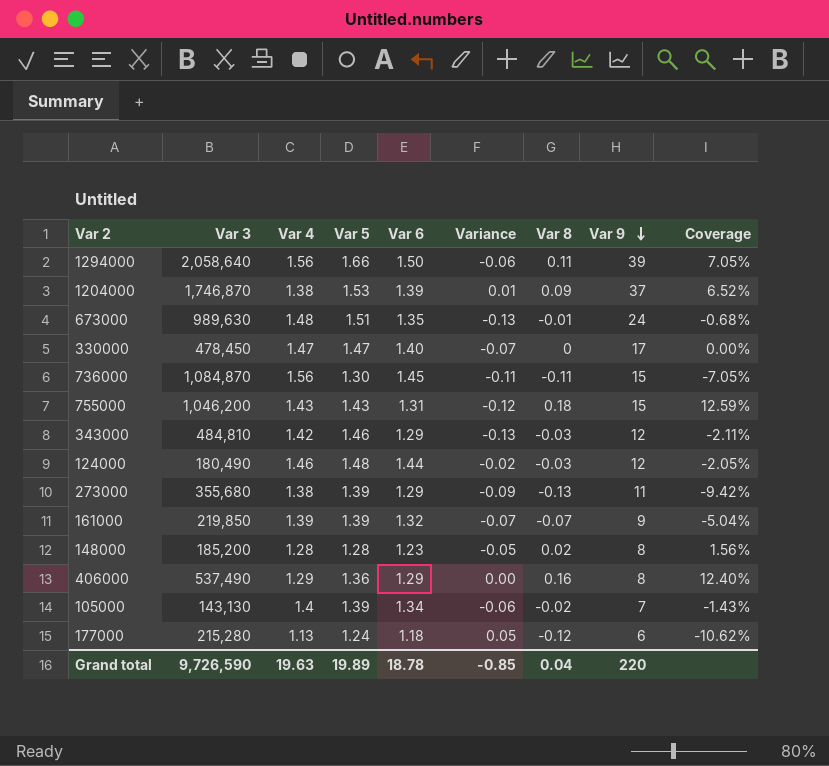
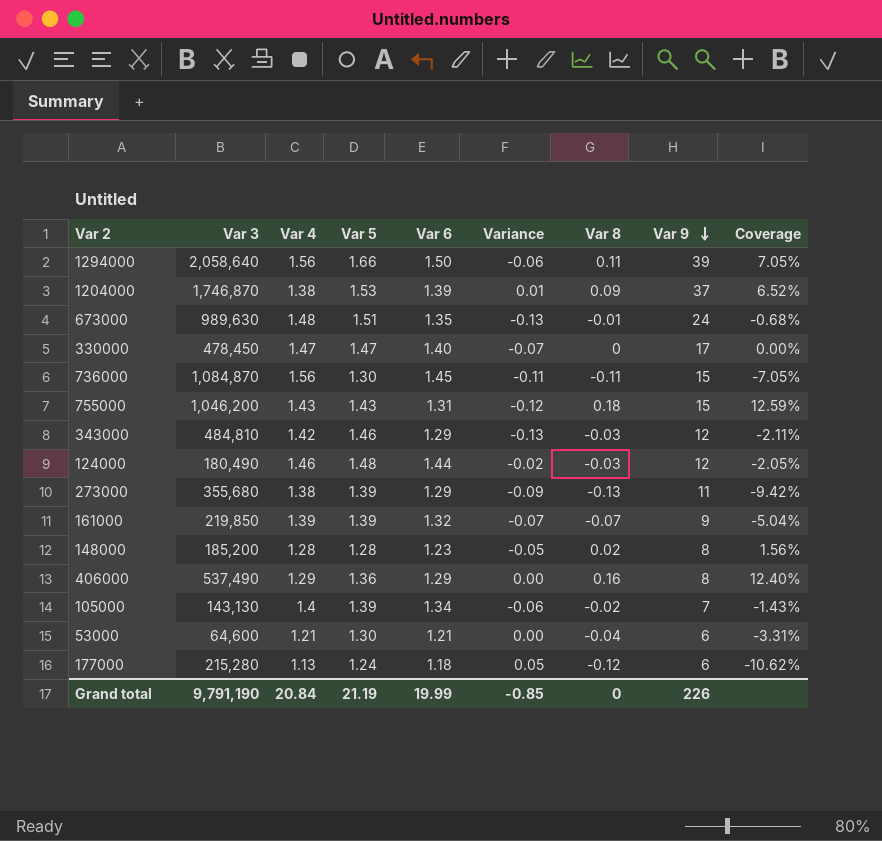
row 53000: none -> 64,600 | 1.21 | 1.30 | 1.21 | 0.00 | -0.04 | 6 | -3.31%
Grand total | Var 3: 9,726,590 -> 9,791,190
Grand total | Var 4: 19.63 -> 20.84
Grand total | Var 5: 19.89 -> 21.19
Grand total | Var 6: 18.78 -> 19.99
Grand total | Var 8: 0.04 -> 0
Grand total | Var 9: 220 -> 226

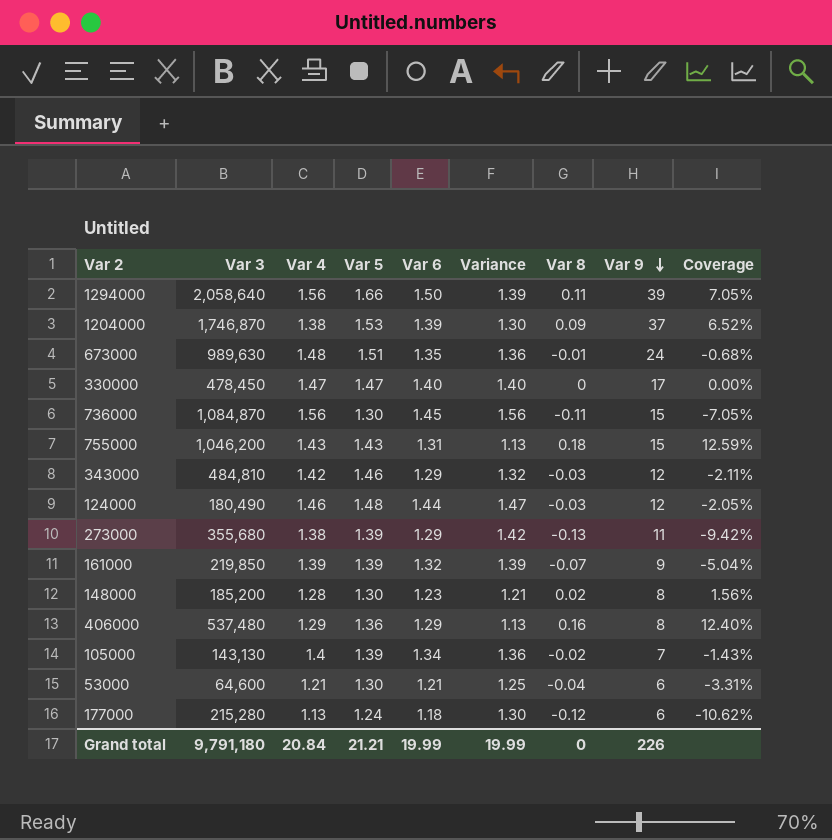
column Variance | formula: [Var 6] - [Var 4] -> [Var 6] - [Var 8]
148000 | Var 5: 1.28 -> 1.30
406000 | Var 3: 537,490 -> 537,480
Grand total | Var 3: 9,791,190 -> 9,791,180
Grand total | Var 5: 21.19 -> 21.21
Grand total | Variance: -0.85 -> 19.99

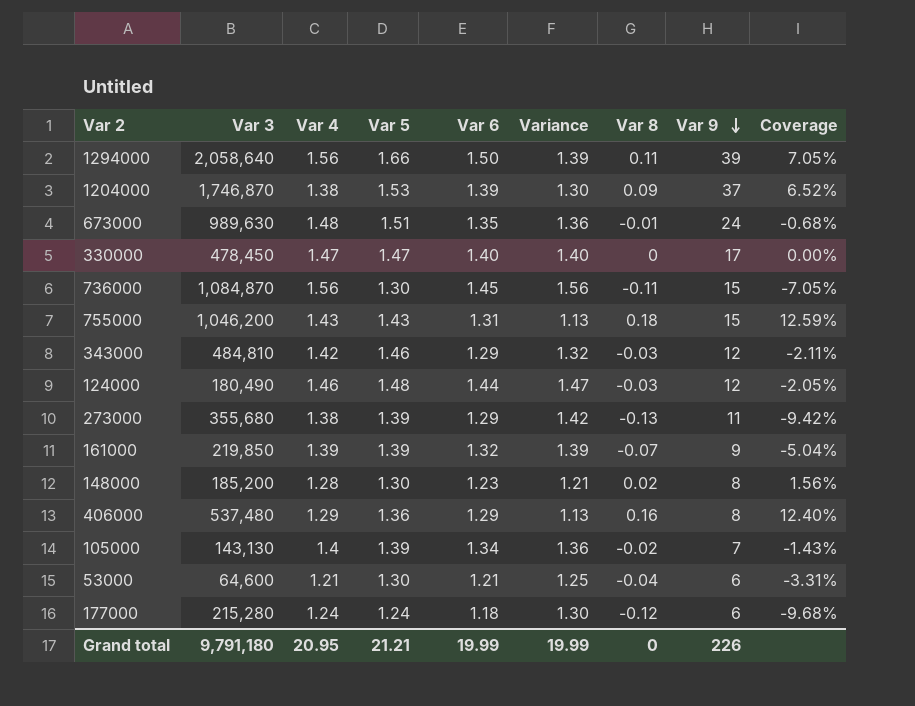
177000 | Var 4: 1.13 -> 1.24
177000 | Coverage: -10.62% -> -9.68%
Grand total | Var 4: 20.84 -> 20.95

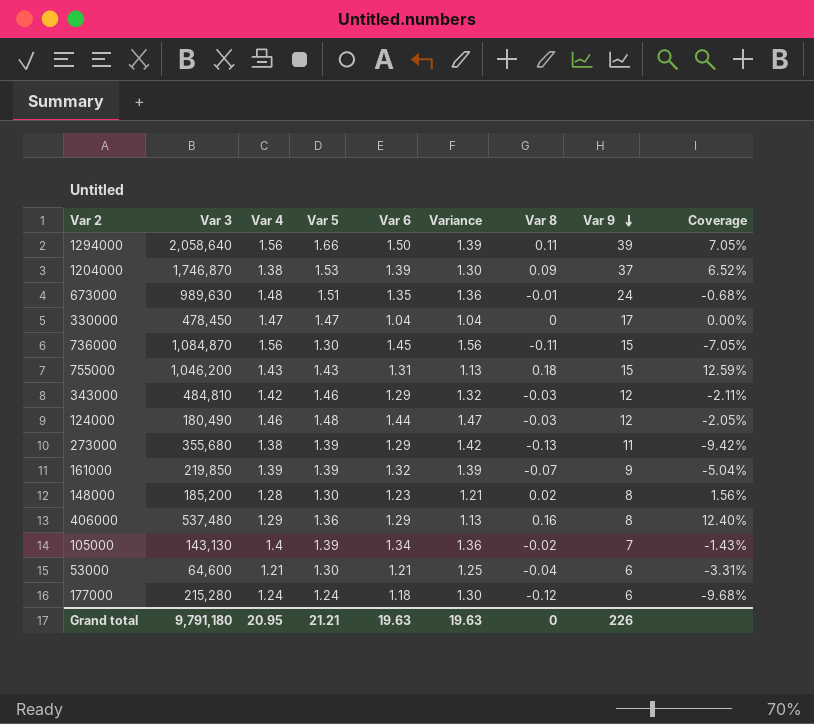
330000 | Var 6: 1.40 -> 1.04
330000 | Variance: 1.40 -> 1.04
Grand total | Var 6: 19.99 -> 19.63
Grand total | Variance: 19.99 -> 19.63

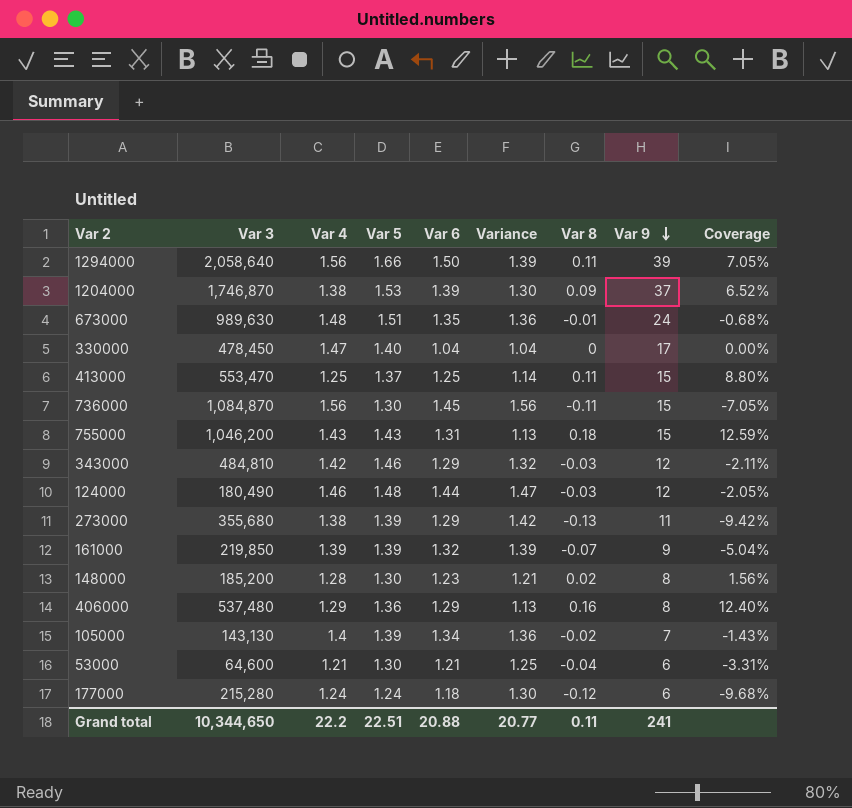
330000 | Var 5: 1.47 -> 1.40
row 413000: none -> 553,470 | 1.25 | 1.37 | 1.25 | 1.14 | 0.11 | 15 | 8.80%
Grand total | Var 3: 9,791,180 -> 10,344,650
Grand total | Var 4: 20.95 -> 22.2
Grand total | Var 5: 21.21 -> 22.51
Grand total | Var 6: 19.63 -> 20.88
Grand total | Variance: 19.63 -> 20.77
Grand total | Var 8: 0 -> 0.11
Grand total | Var 9: 226 -> 241

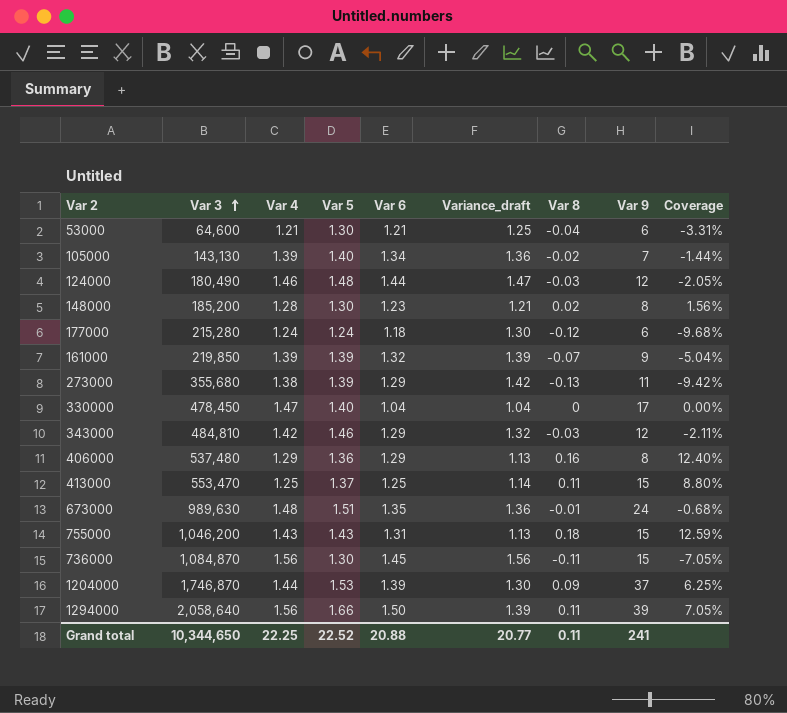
row order: Var 9 descending -> Var 3 ascending
column name: Variance -> Variance_draft
105000 | Var 4: 1.4 -> 1.39
105000 | Var 5: 1.39 -> 1.40
105000 | Coverage: -1.43% -> -1.44%
1204000 | Var 4: 1.38 -> 1.44
1204000 | Coverage: 6.52% -> 6.25%
Grand total | Var 4: 22.2 -> 22.25
Grand total | Var 5: 22.51 -> 22.52

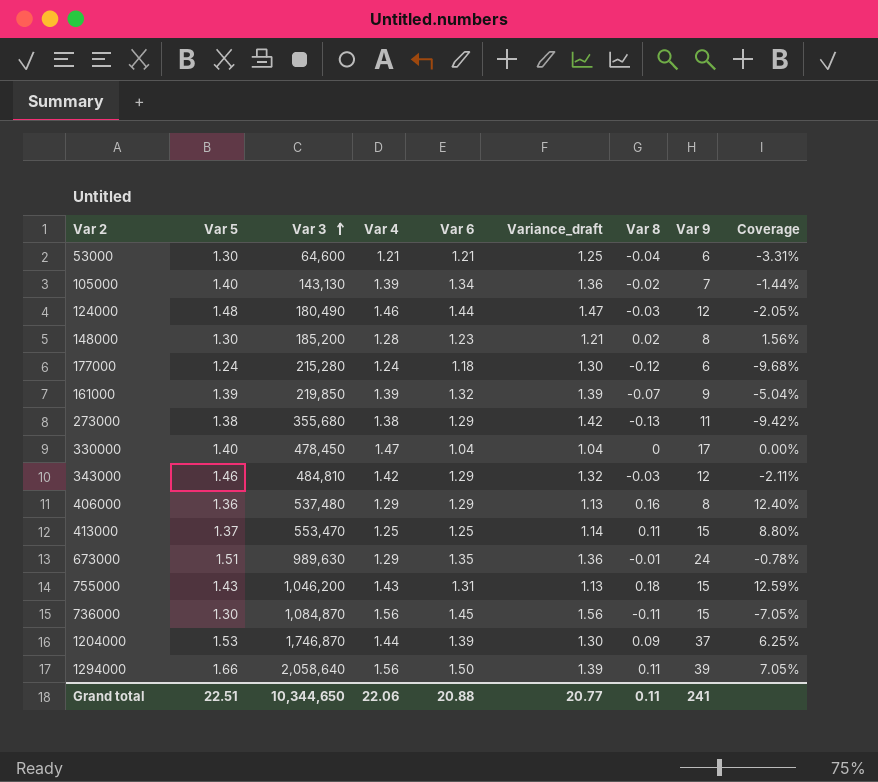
column Var 5 | position: 4 -> 2
273000 | Var 5: 1.39 -> 1.38
673000 | Var 4: 1.48 -> 1.29
673000 | Coverage: -0.68% -> -0.78%
Grand total | Var 5: 22.52 -> 22.51
Grand total | Var 4: 22.25 -> 22.06

